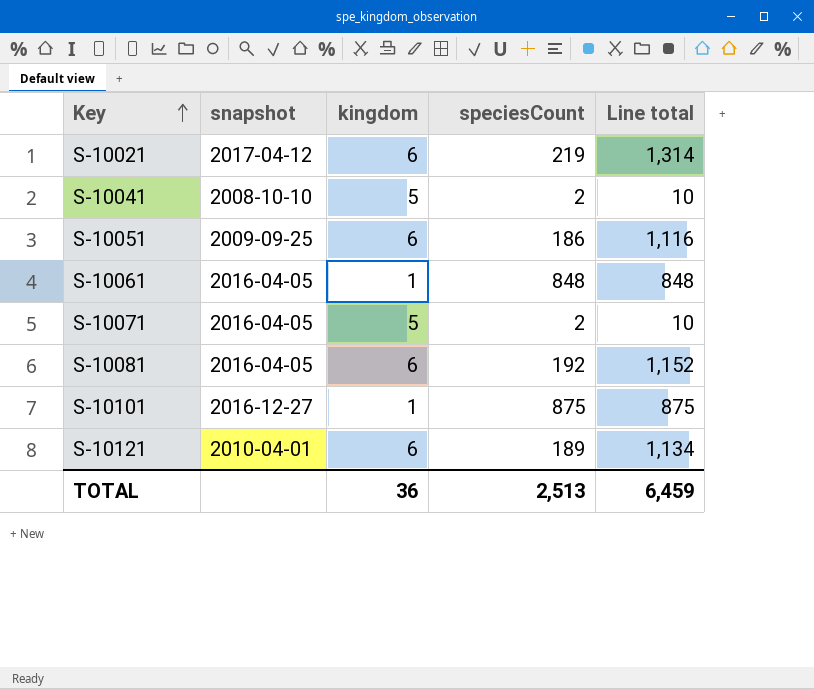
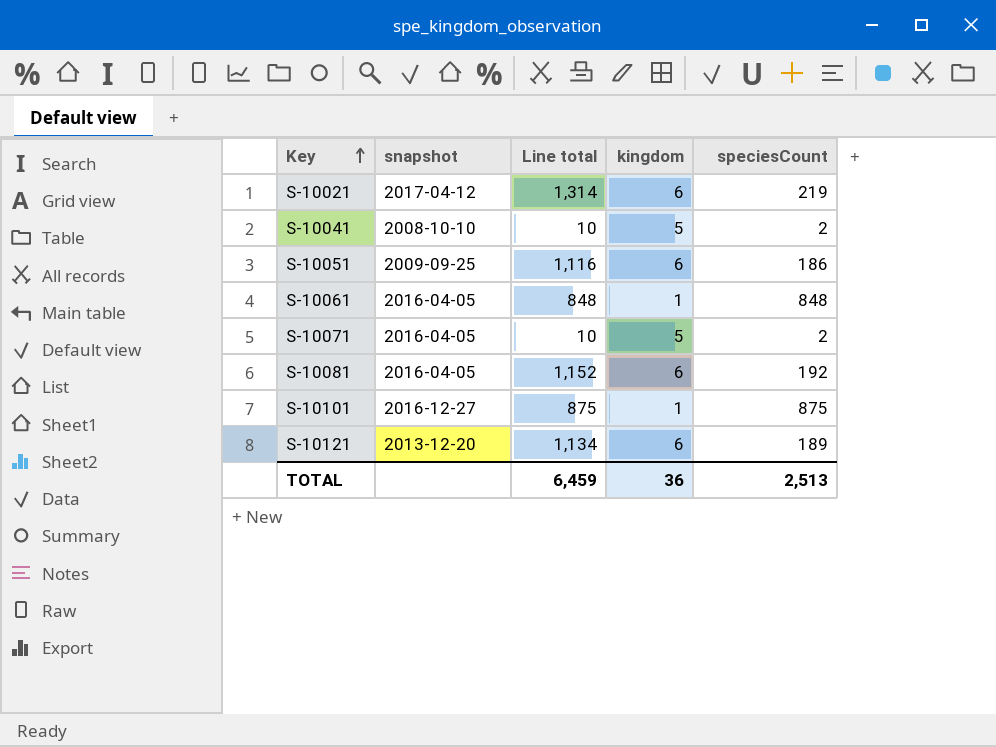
column Line total | position: 5 -> 3
S-10121 | snapshot: 2010-04-01 -> 2013-12-20

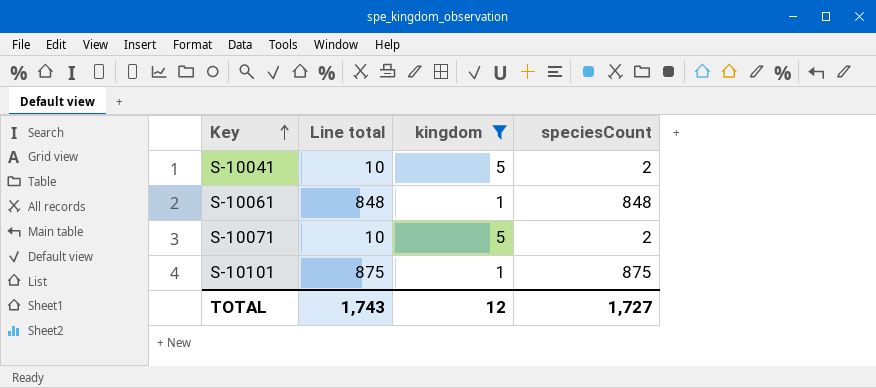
filter: none -> kingdom != 6
column snapshot | position: 2 -> none
TOTAL | Line total: 6,459 -> 1,743
TOTAL | kingdom: 36 -> 12
TOTAL | speciesCount: 2,513 -> 1,727

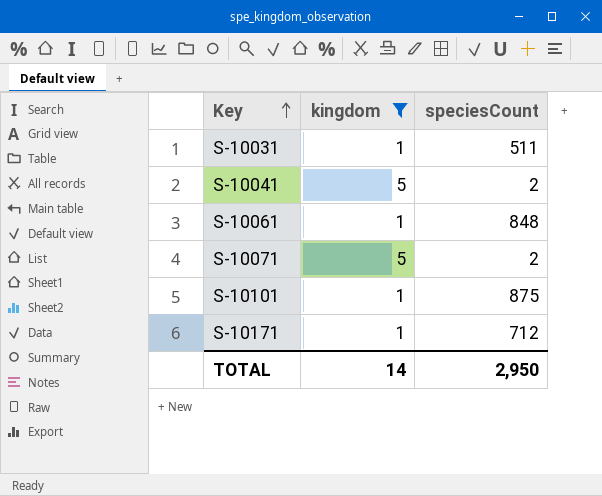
column Line total | formula: [kingdom] * [speciesCount] -> none
row S-10031: none -> 1 | 511
row S-10171: none -> 1 | 712
TOTAL | kingdom: 12 -> 14
TOTAL | speciesCount: 1,727 -> 2,950

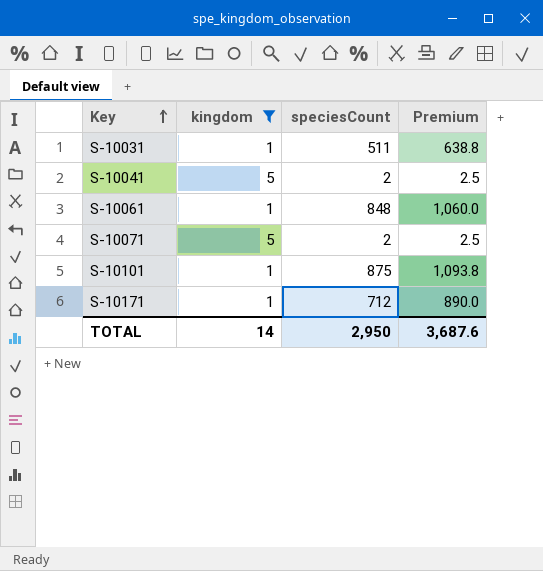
column Premium | formula: none -> [speciesCount] * 1.25

